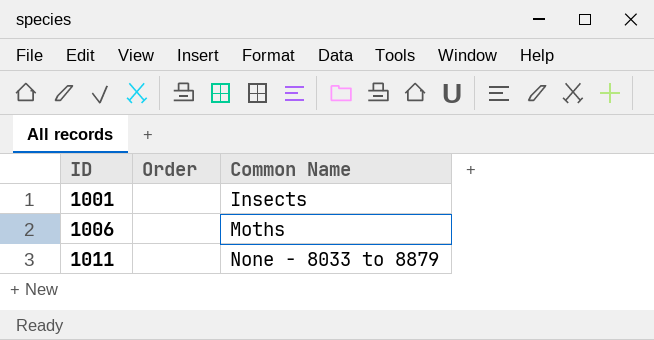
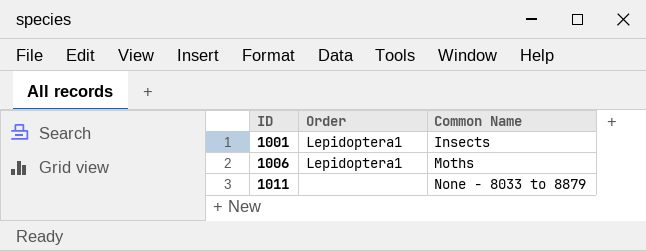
1001 | Order: none -> Lepidoptera1
1006 | Order: none -> Lepidoptera1

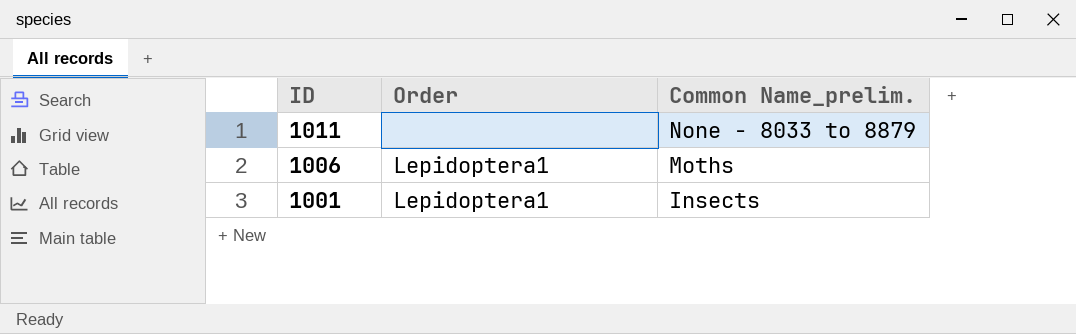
row order: ID ascending -> ID descending
column name: Common Name -> Common Name_prelim.

